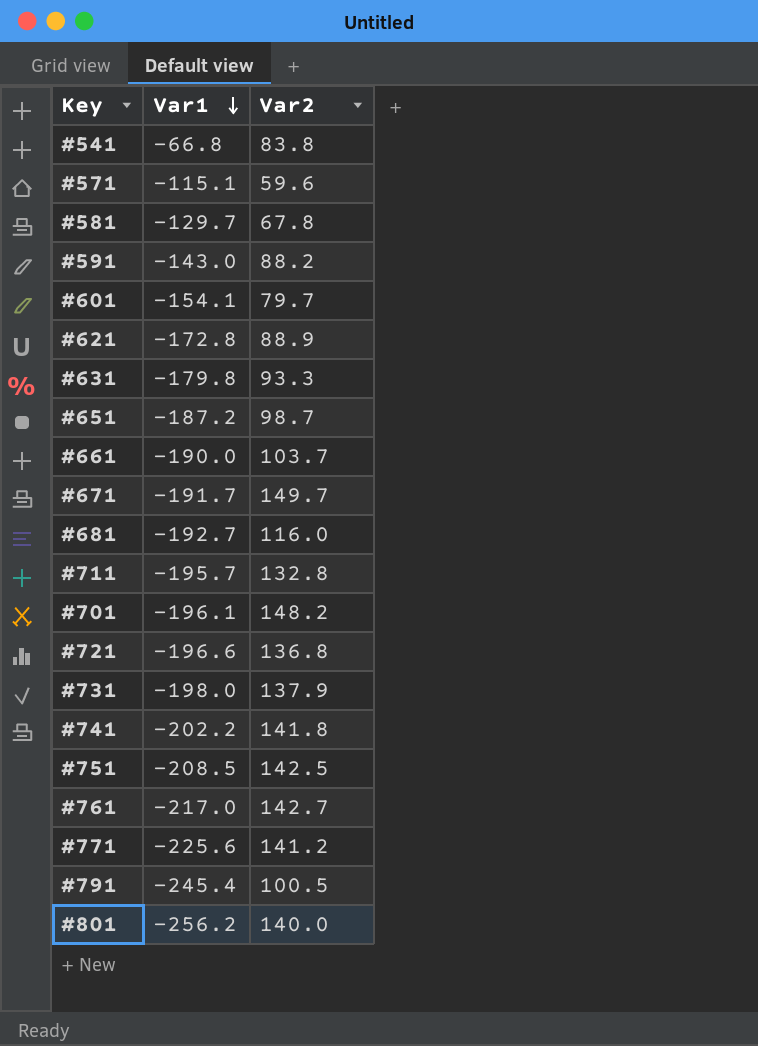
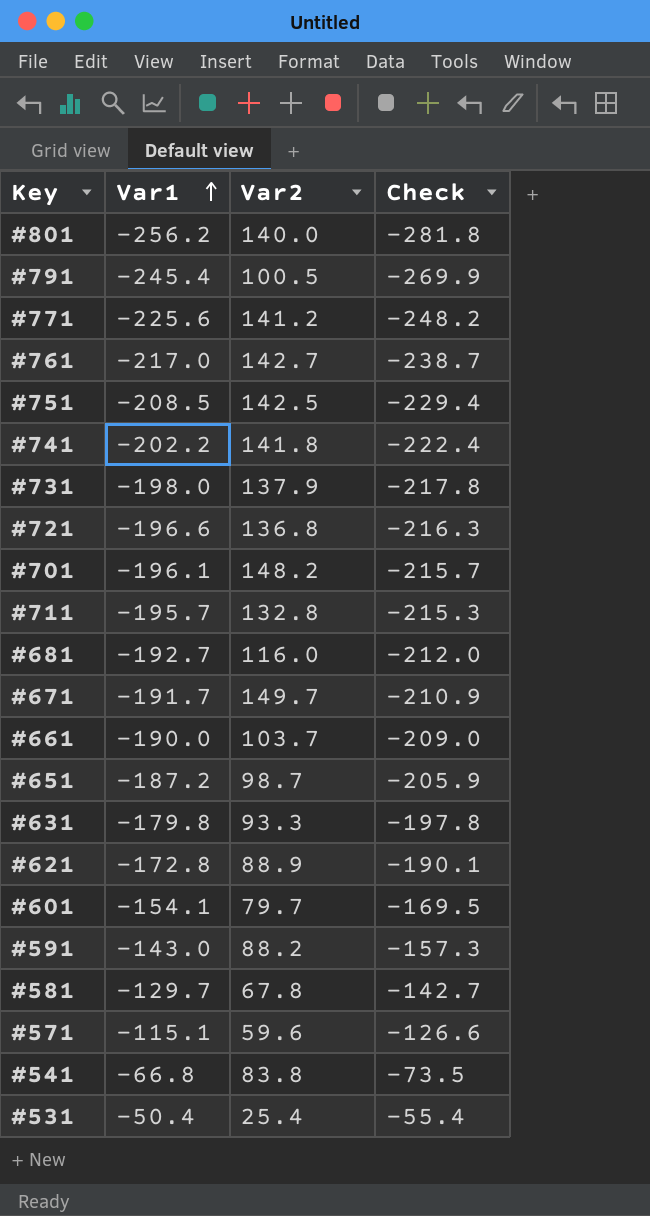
row order: Var1 descending -> Var1 ascending
column Check | formula: none -> [Var1] * 1.1
row #531: none -> -50.4 | 25.4 | -55.4

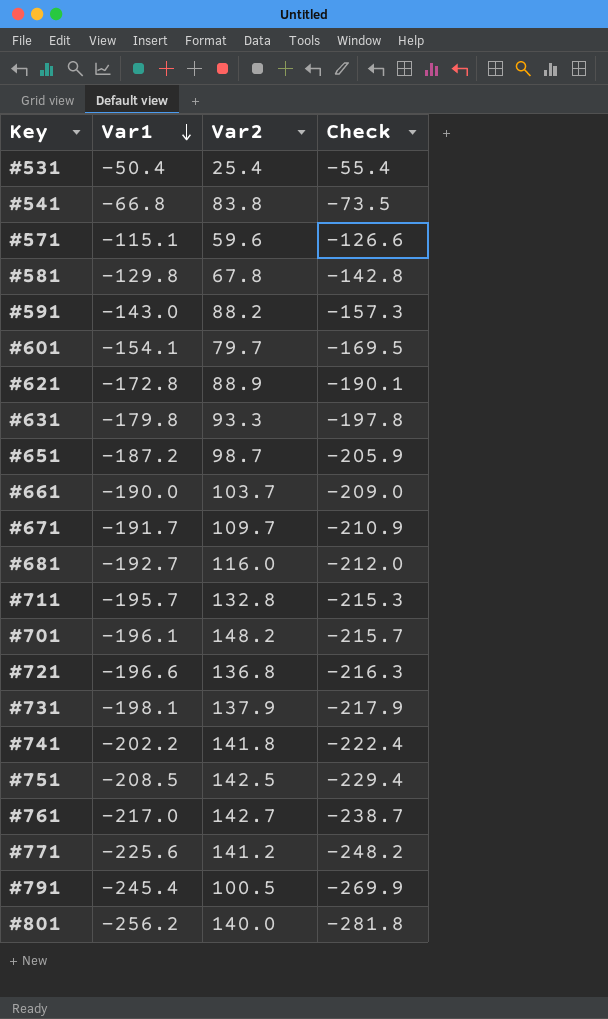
row order: Var1 ascending -> Var1 descending
#581 | Var1: -129.7 -> -129.8
#581 | Check: -142.7 -> -142.8
#671 | Var2: 149.7 -> 109.7
#731 | Var1: -198.0 -> -198.1
#731 | Check: -217.8 -> -217.9

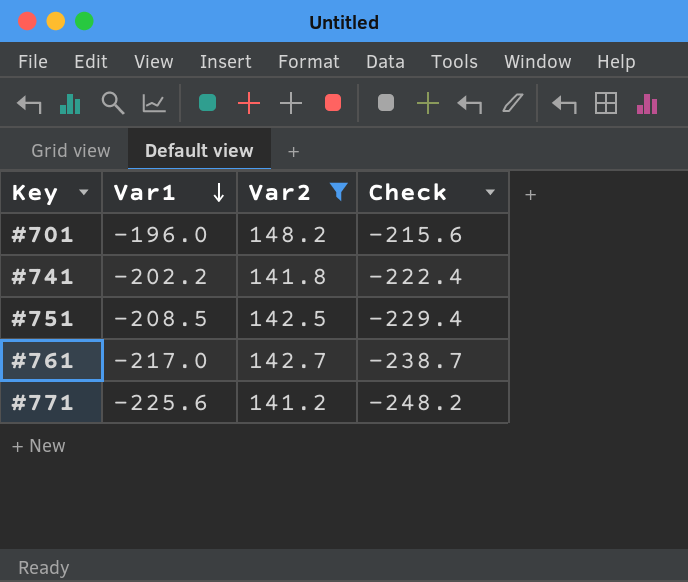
filter: none -> Var2 >= 141.2
#701 | Var1: -196.1 -> -196.0
#701 | Check: -215.7 -> -215.6

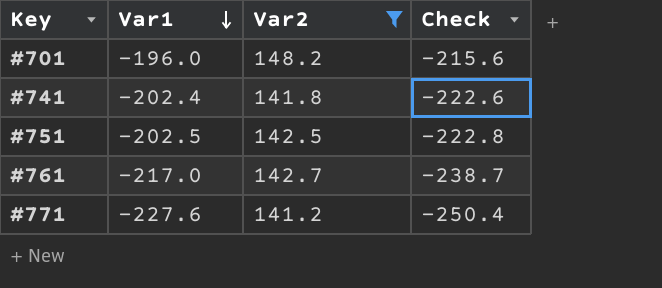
#741 | Var1: -202.2 -> -202.4
#741 | Check: -222.4 -> -222.6
#751 | Var1: -208.5 -> -202.5
#751 | Check: -229.4 -> -222.8
#771 | Var1: -225.6 -> -227.6
#771 | Check: -248.2 -> -250.4

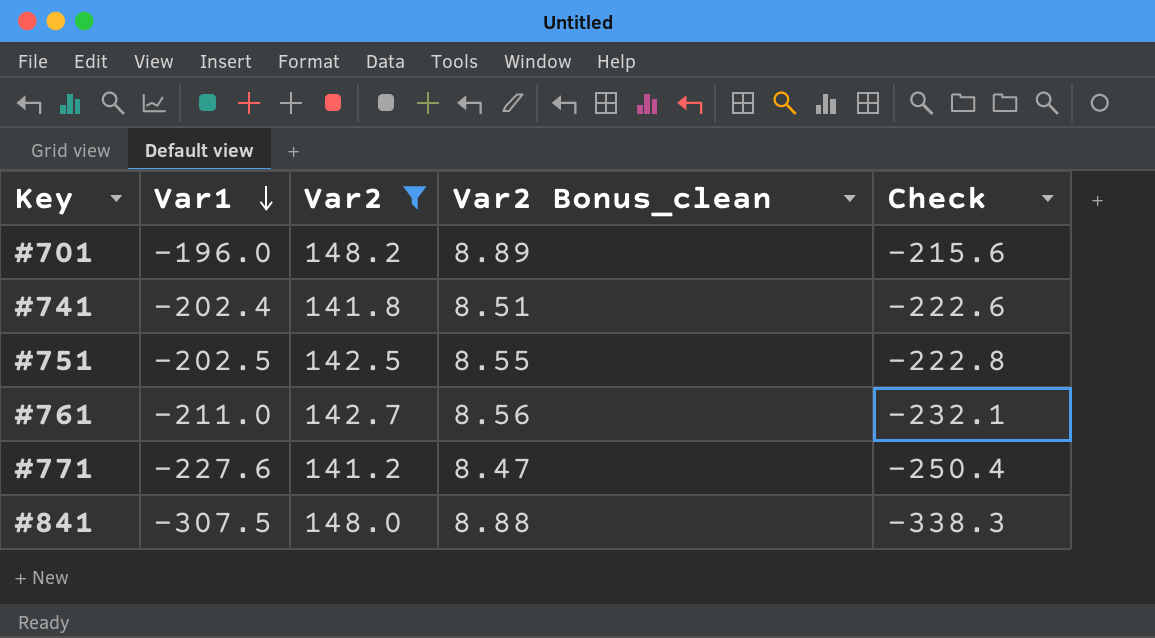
column Var2 Bonus_clean | formula: none -> [Var2] * 0.06
#761 | Var1: -217.0 -> -211.0
#761 | Check: -238.7 -> -232.1
row #841: none -> -307.5 | 148.0 | 8.88 | -338.3

